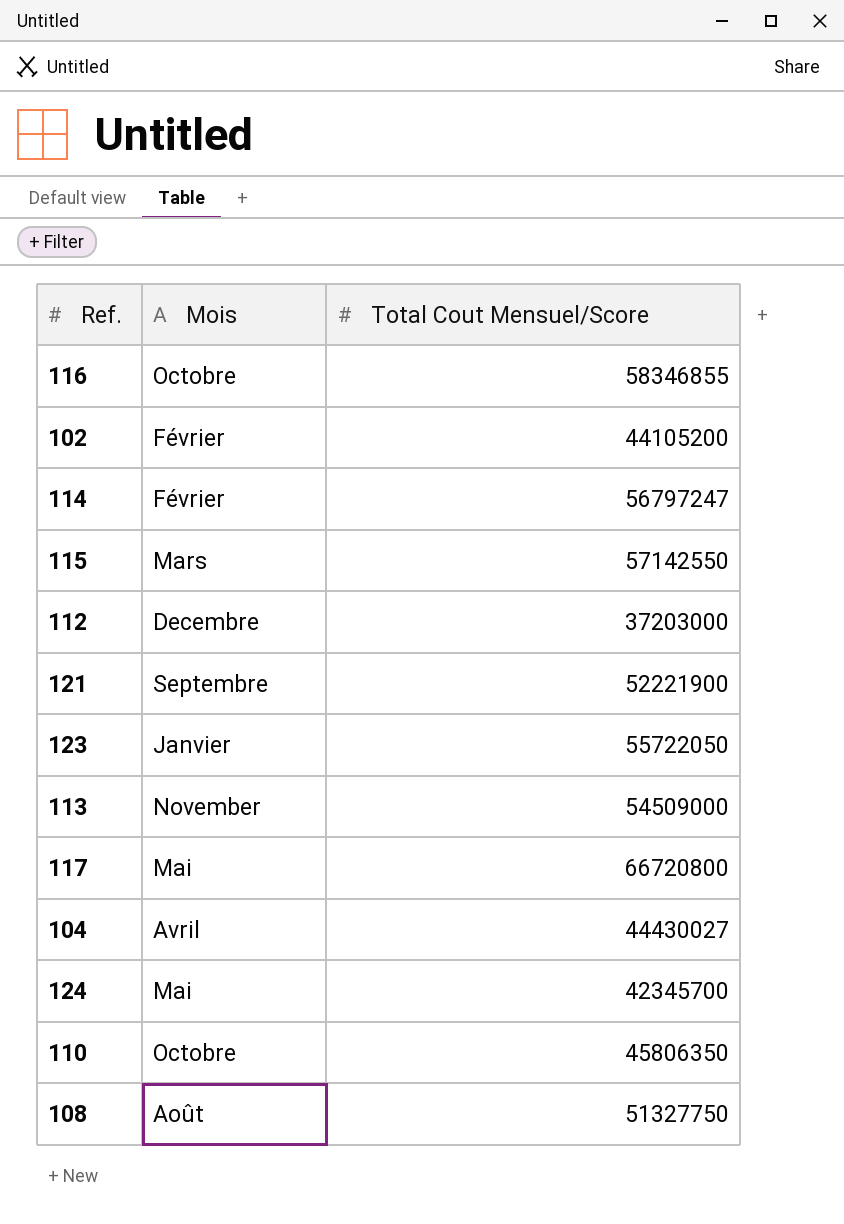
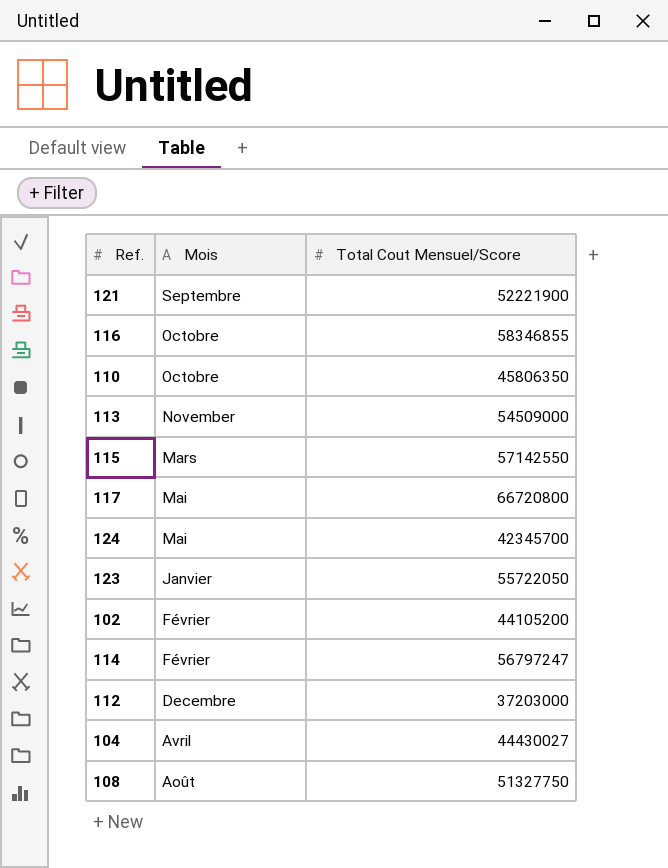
row order: none -> Mois descending

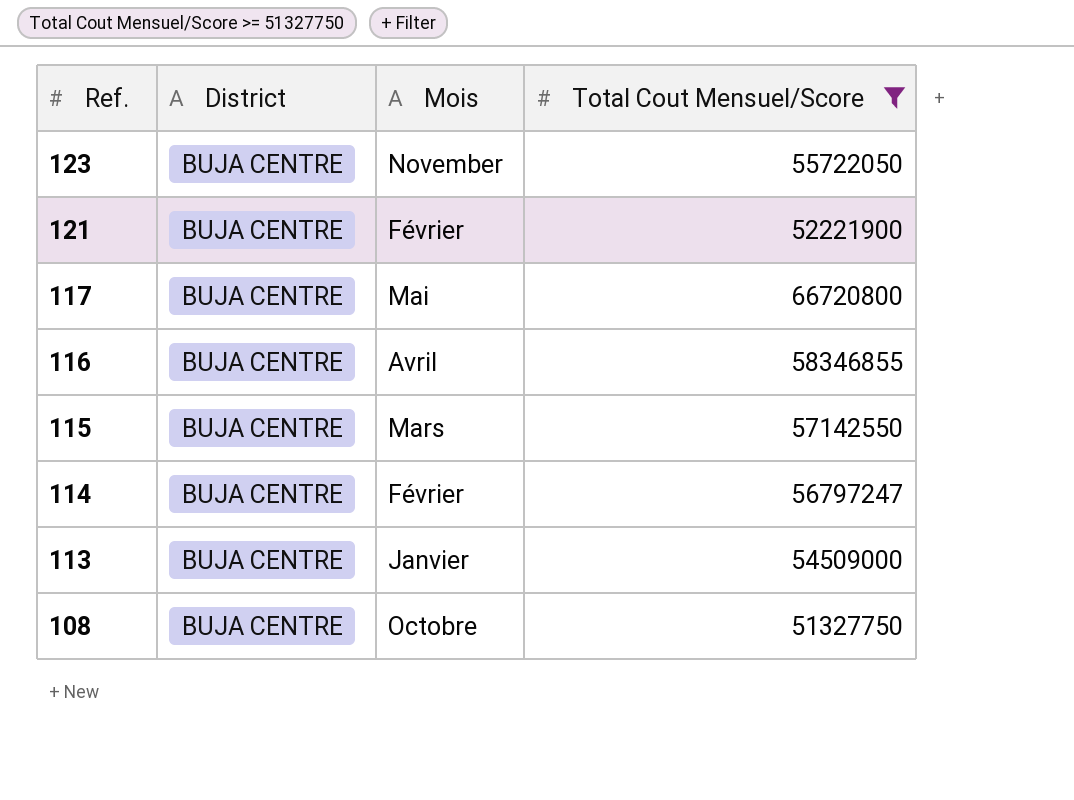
filter: none -> Total Cout Mensuel/Score >= 51327750
row order: Mois descending -> Ref. descending
column District | position: none -> 2
123 | Mois: Janvier -> November
121 | Mois: Septembre -> Février
116 | Mois: Octobre -> Avril
113 | Mois: November -> Janvier
108 | Mois: Août -> Octobre

